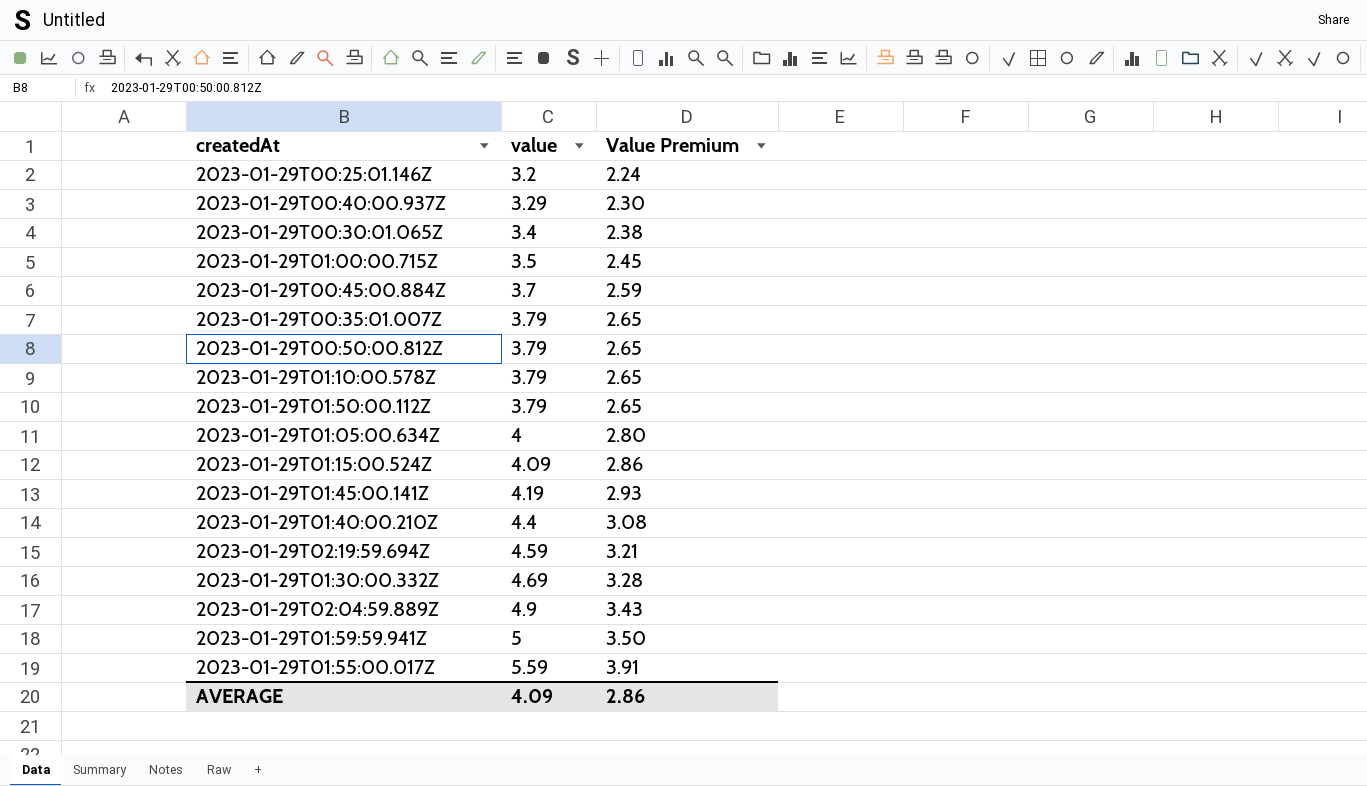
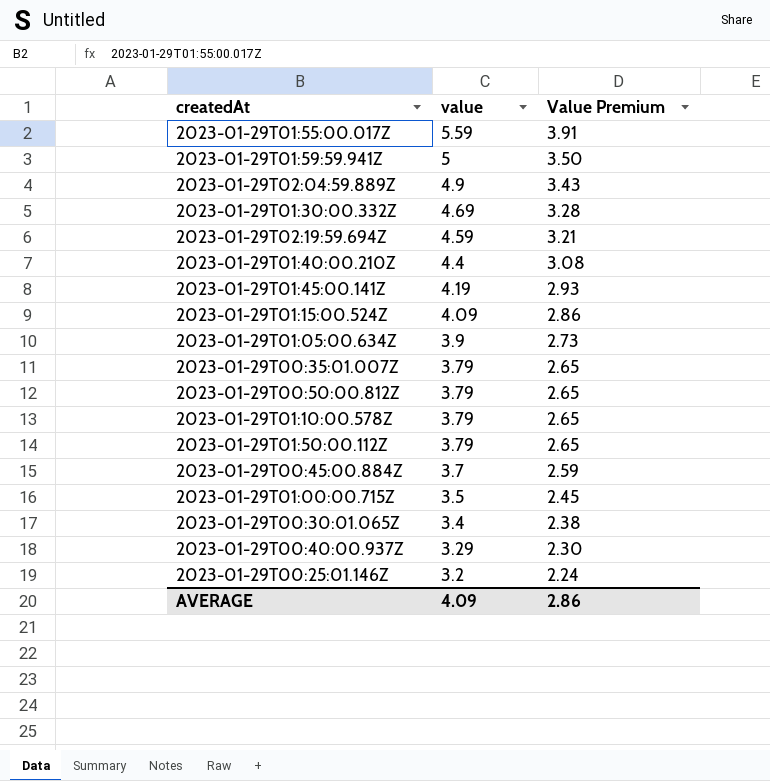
row order: value ascending -> value descending
2023-01-29T01:05:00.634Z | value: 4 -> 3.9
2023-01-29T01:05:00.634Z | Value Premium: 2.80 -> 2.73

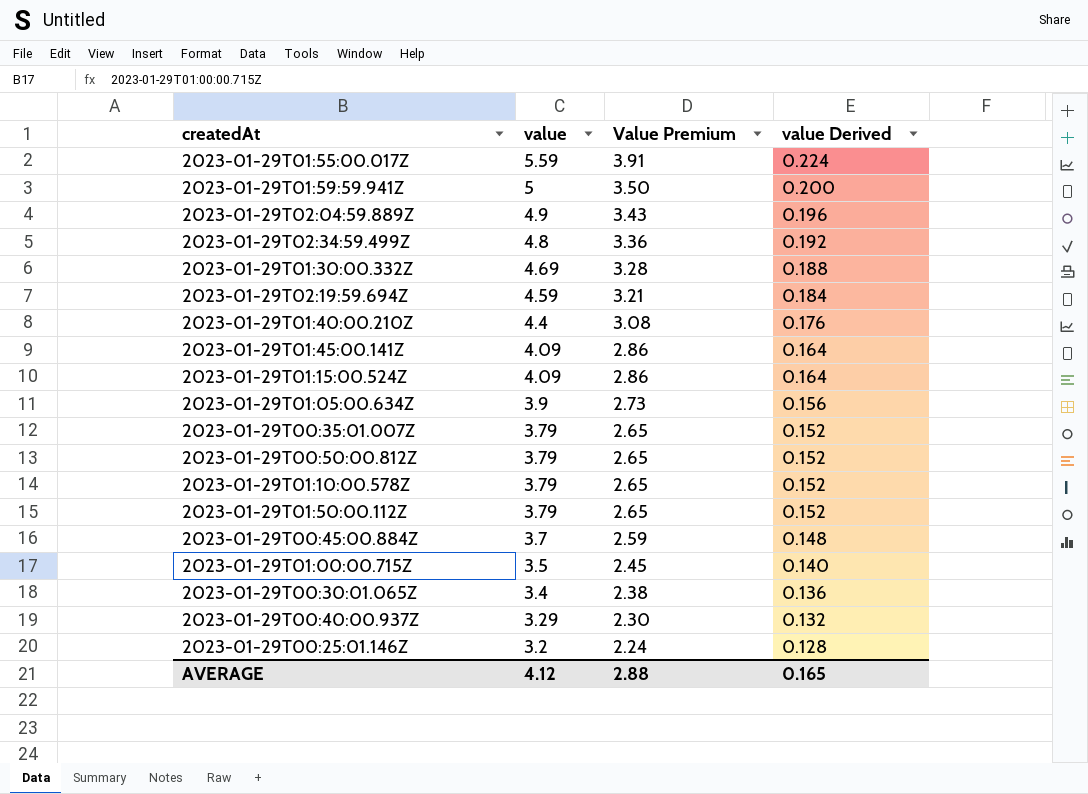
column value Derived | formula: none -> [value] * 0.04
row 2023-01-29T02:34:59.499Z: none -> 4.8 | 3.36 | 0.192
2023-01-29T01:45:00.141Z | value: 4.19 -> 4.09
2023-01-29T01:45:00.141Z | Value Premium: 2.93 -> 2.86
AVERAGE | value: 4.09 -> 4.12
AVERAGE | Value Premium: 2.86 -> 2.88

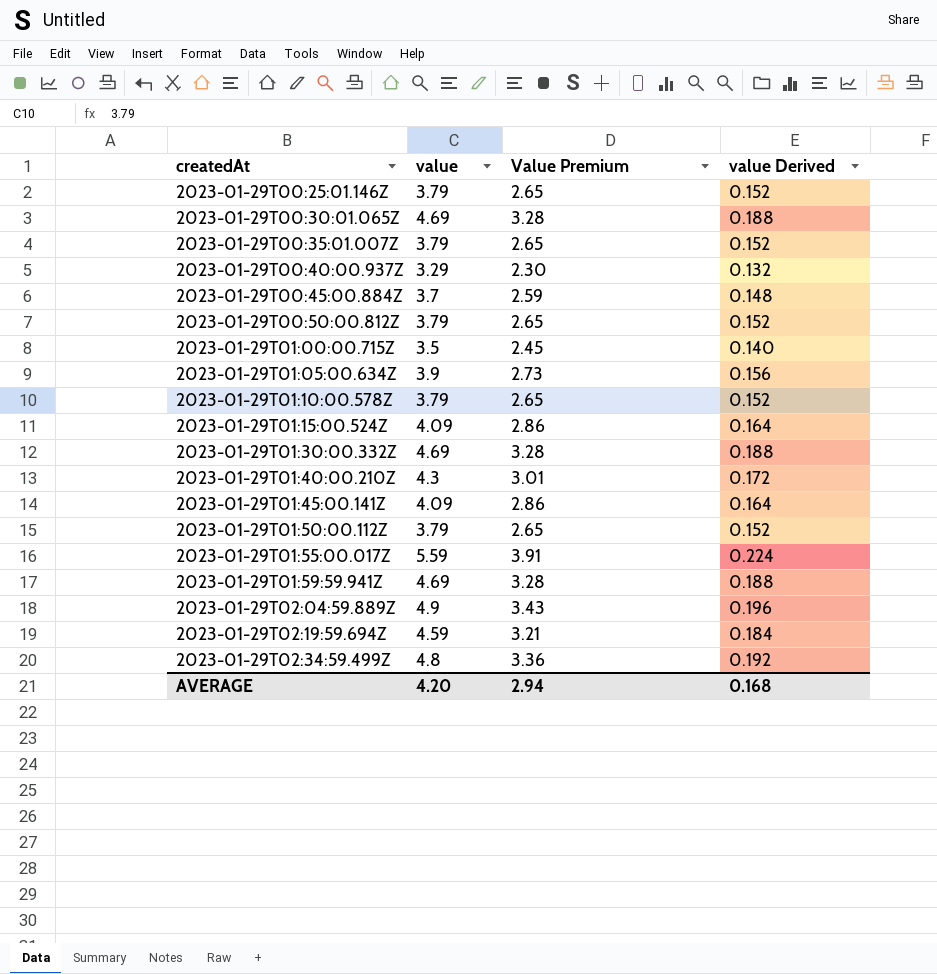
row order: value descending -> createdAt ascending
2023-01-29T00:25:01.146Z | value: 3.2 -> 3.79
2023-01-29T00:25:01.146Z | Value Premium: 2.24 -> 2.65
2023-01-29T00:25:01.146Z | value Derived: 0.128 -> 0.152
2023-01-29T00:30:01.065Z | value: 3.4 -> 4.69
2023-01-29T00:30:01.065Z | Value Premium: 2.38 -> 3.28
2023-01-29T00:30:01.065Z | value Derived: 0.136 -> 0.188
2023-01-29T01:40:00.210Z | value: 4.4 -> 4.3
2023-01-29T01:40:00.210Z | Value Premium: 3.08 -> 3.01
2023-01-29T01:40:00.210Z | value Derived: 0.176 -> 0.172
2023-01-29T01:59:59.941Z | value: 5 -> 4.69
2023-01-29T01:59:59.941Z | Value Premium: 3.50 -> 3.28
2023-01-29T01:59:59.941Z | value Derived: 0.200 -> 0.188
AVERAGE | value: 4.12 -> 4.20
AVERAGE | Value Premium: 2.88 -> 2.94
AVERAGE | value Derived: 0.165 -> 0.168

